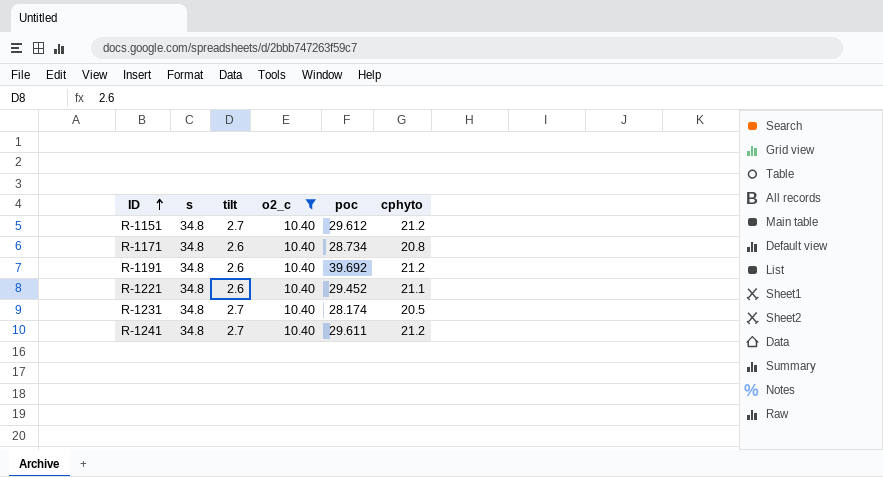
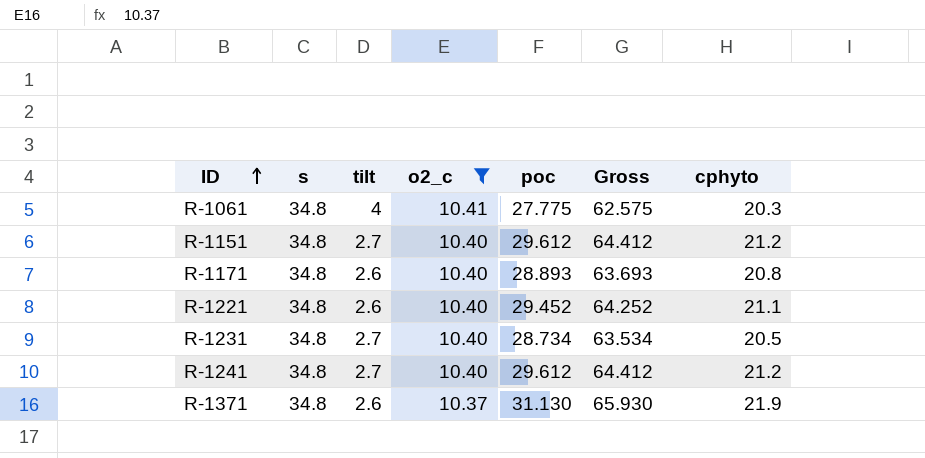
column Gross | formula: none -> [s] + [poc]
row R-1191: 34.8 | 2.6 | 10.40 | 39.692 | 21.2 -> none
row R-1061: none -> 34.8 | 4 | 10.41 | 27.775 | 62.575 | 20.3
R-1171 | poc: 28.734 -> 28.893
R-1231 | poc: 28.174 -> 28.734
R-1241 | poc: 29.611 -> 29.612
row R-1371: none -> 34.8 | 2.6 | 10.37 | 31.130 | 65.930 | 21.9

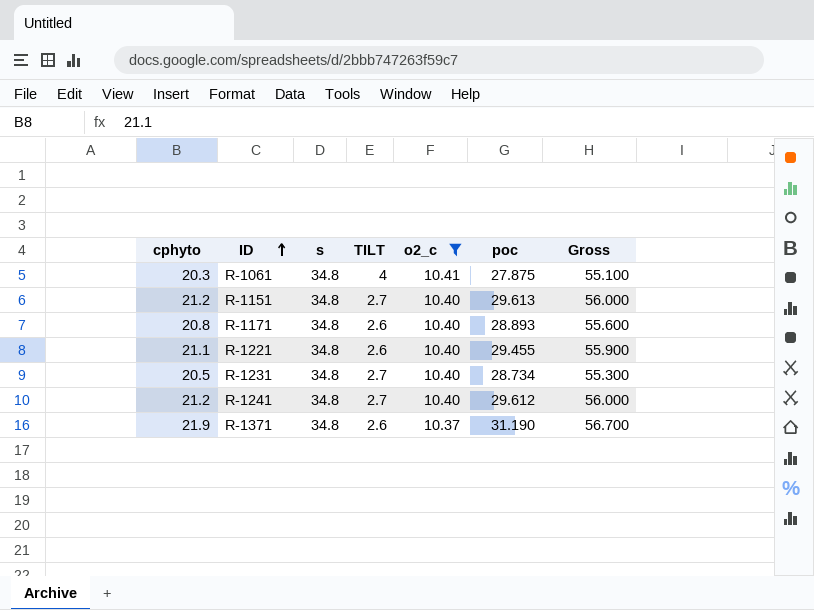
column cphyto | position: 7 -> 1
column name: tilt -> TILT
column Gross | formula: [s] + [poc] -> [cphyto] + [s]
R-1061 | poc: 27.775 -> 27.875
R-1151 | poc: 29.612 -> 29.613
R-1221 | poc: 29.452 -> 29.455
R-1371 | poc: 31.130 -> 31.190

